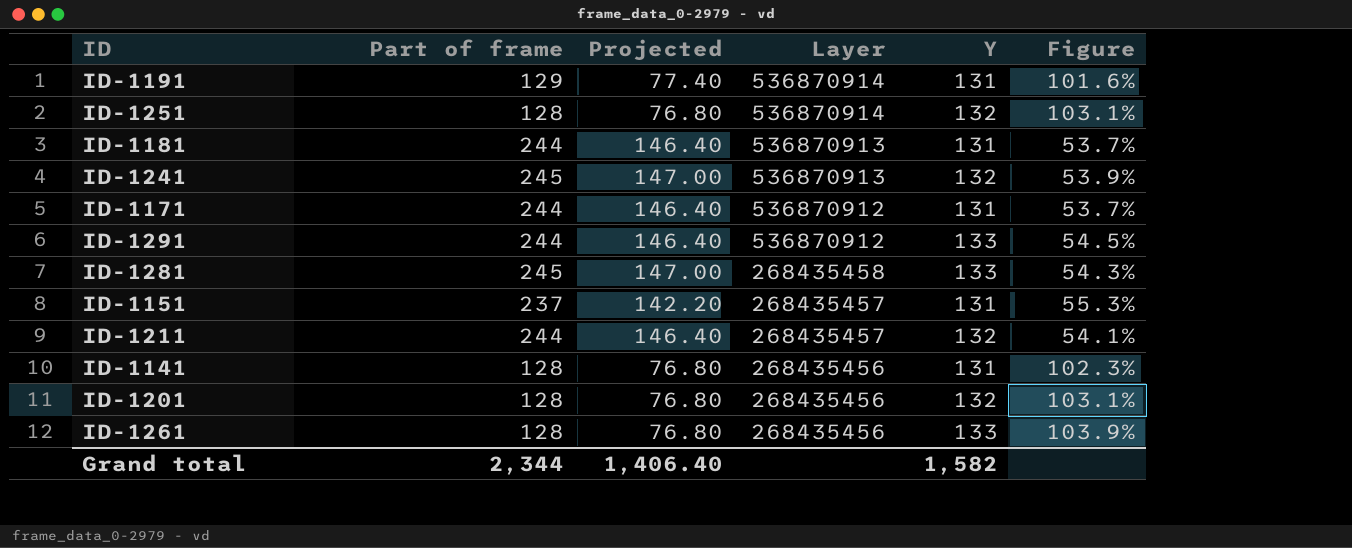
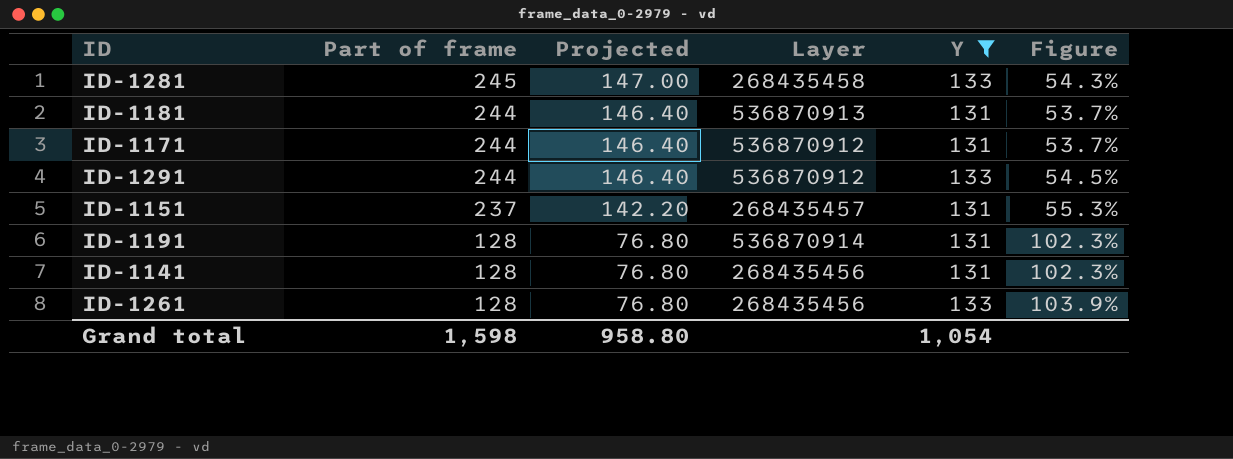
filter: none -> Y != 132
row order: Layer descending -> Part of frame descending
ID-1191 | Part of frame: 129 -> 128
ID-1191 | Projected: 77.40 -> 76.80
ID-1191 | Figure: 101.6% -> 102.3%
Grand total | Part of frame: 2,344 -> 1,598
Grand total | Projected: 1,406.40 -> 958.80
Grand total | Y: 1,582 -> 1,054

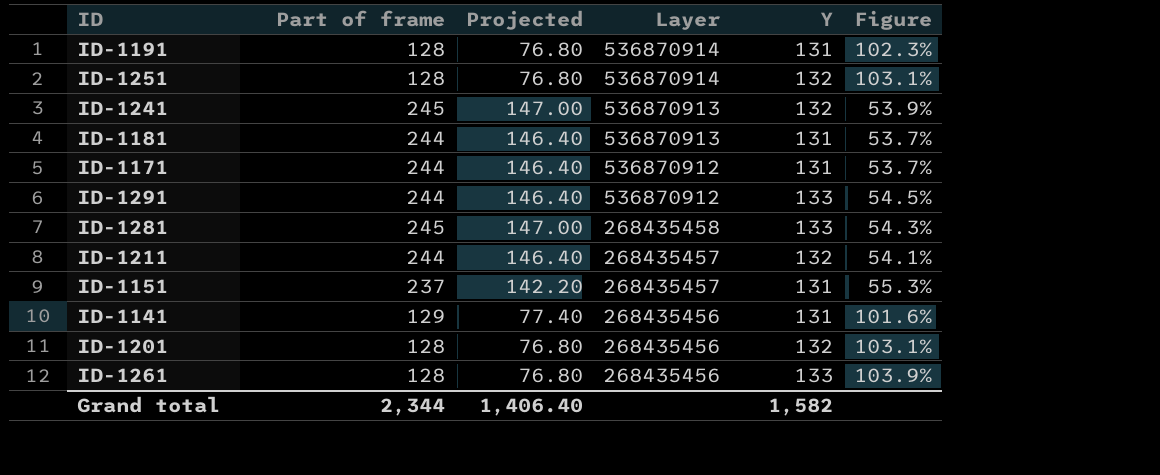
filter: Y != 132 -> none
row order: Part of frame descending -> Layer descending
ID-1141 | Part of frame: 128 -> 129
ID-1141 | Projected: 76.80 -> 77.40
ID-1141 | Figure: 102.3% -> 101.6%
Grand total | Part of frame: 1,598 -> 2,344
Grand total | Projected: 958.80 -> 1,406.40
Grand total | Y: 1,054 -> 1,582

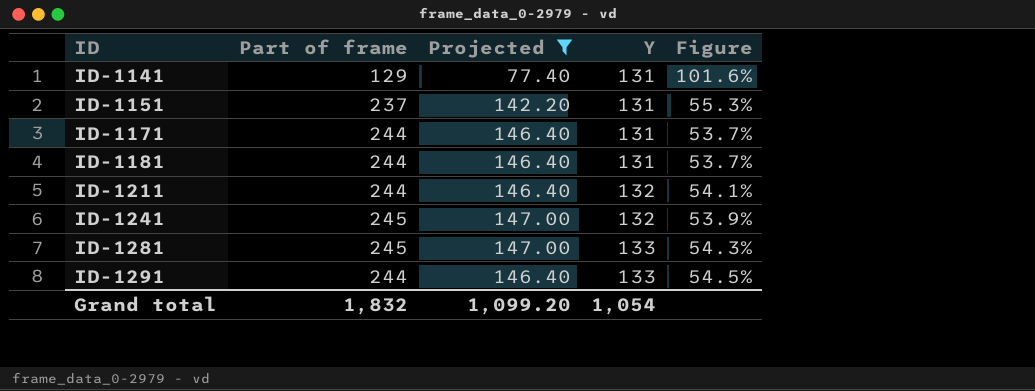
filter: none -> Projected != 76.80
row order: Layer descending -> ID ascending
column Layer | position: 4 -> none
Grand total | Part of frame: 2,344 -> 1,832
Grand total | Projected: 1,406.40 -> 1,099.20
Grand total | Y: 1,582 -> 1,054

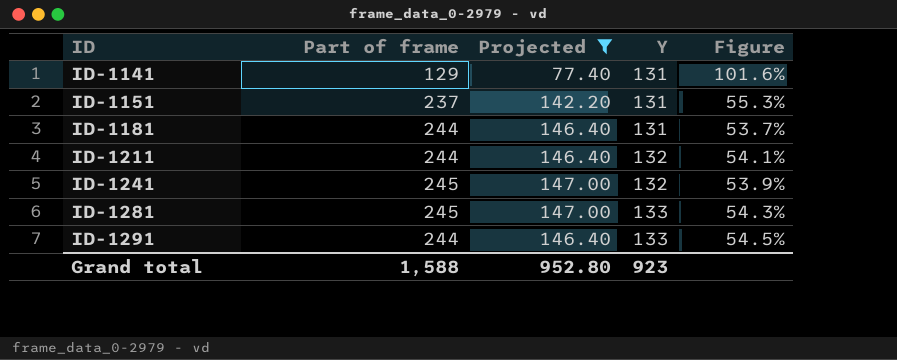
row ID-1171: 244 | 146.40 | 131 | 53.7% -> none
Grand total | Part of frame: 1,832 -> 1,588
Grand total | Projected: 1,099.20 -> 952.80
Grand total | Y: 1,054 -> 923

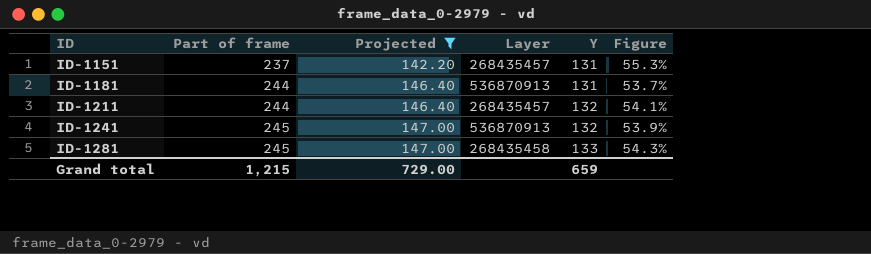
column Layer | position: none -> 4
row ID-1141: 129 | 77.40 | 131 | 101.6% -> none
row ID-1291: 244 | 146.40 | 133 | 54.5% -> none
Grand total | Part of frame: 1,588 -> 1,215
Grand total | Projected: 952.80 -> 729.00
Grand total | Y: 923 -> 659

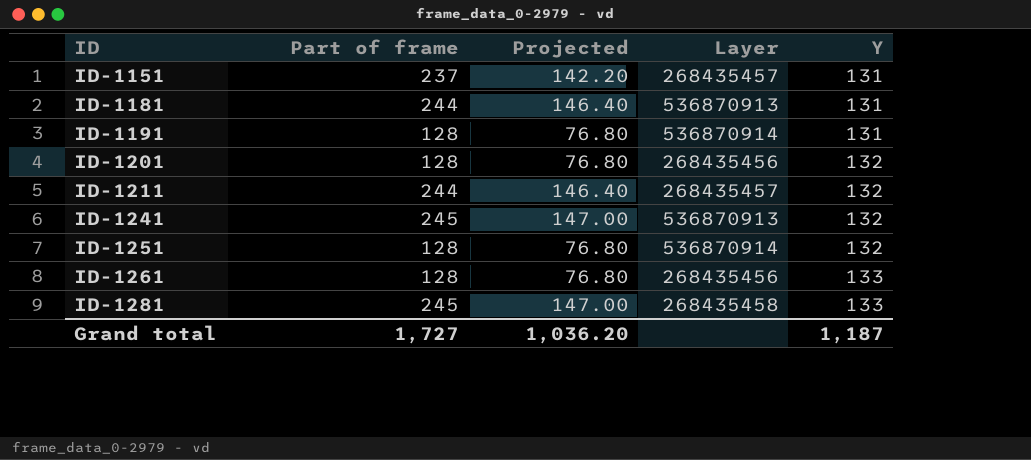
filter: Projected != 76.80 -> none
column Figure | formula: [Y] / [Part of frame] -> none
Grand total | Part of frame: 1,215 -> 1,727
Grand total | Projected: 729.00 -> 1,036.20
Grand total | Y: 659 -> 1,187

